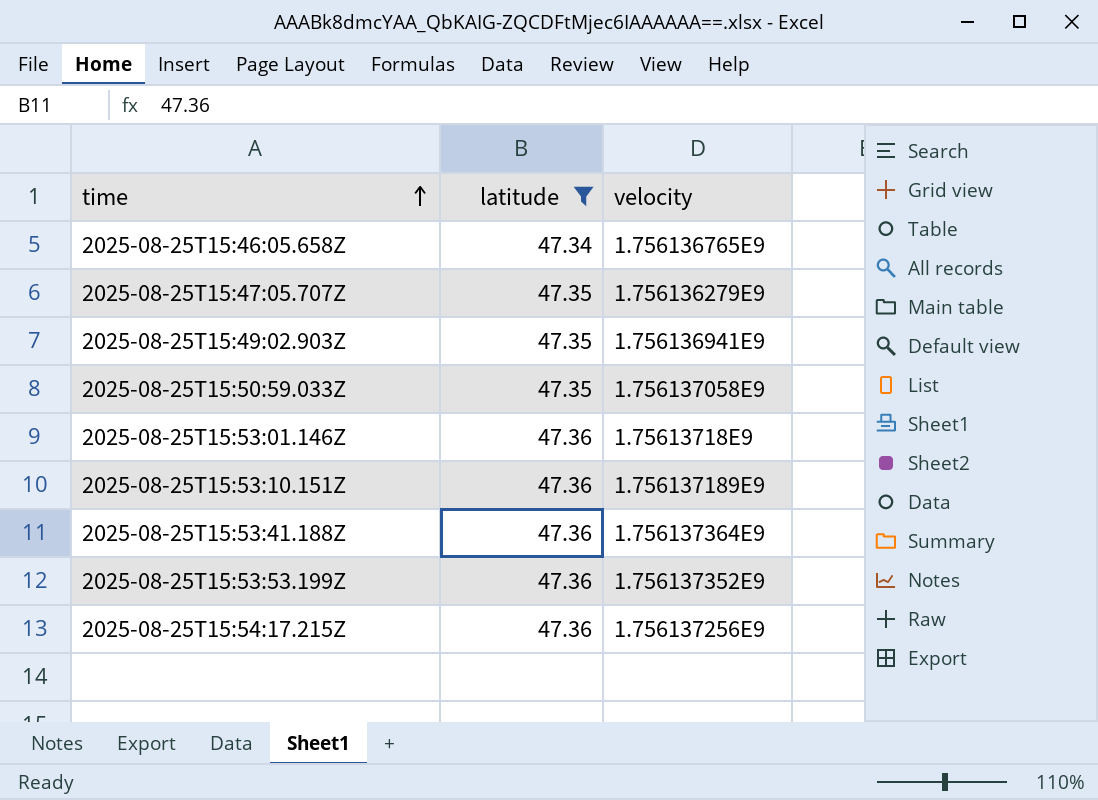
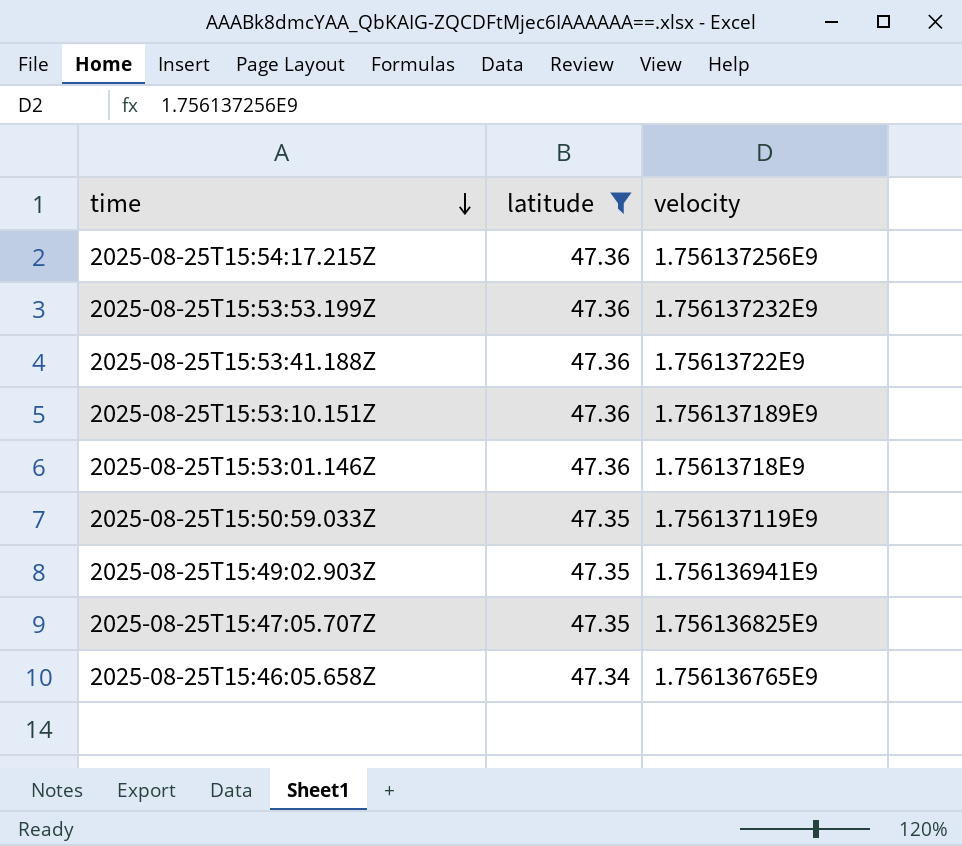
row order: time ascending -> time descending
2025-08-25T15:53:53.199Z | velocity: 1.756137352E9 -> 1.756137232E9
2025-08-25T15:53:41.188Z | velocity: 1.756137364E9 -> 1.75613722E9
2025-08-25T15:50:59.033Z | velocity: 1.756137058E9 -> 1.756137119E9
2025-08-25T15:47:05.707Z | velocity: 1.756136279E9 -> 1.756136825E9

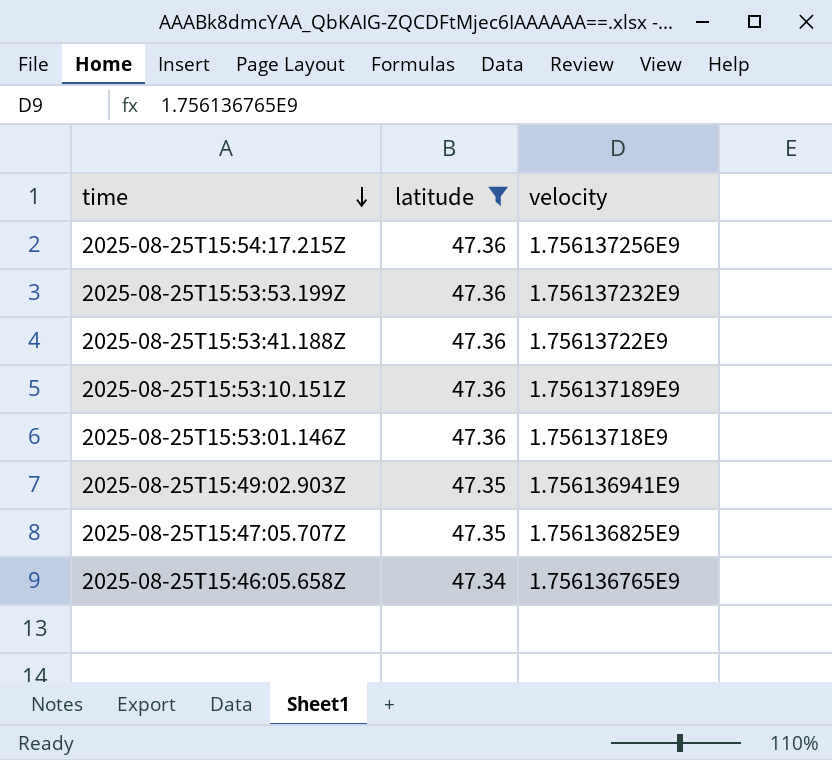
row 2025-08-25T15:50:59.033Z: 47.35 | 1.756137119E9 -> none

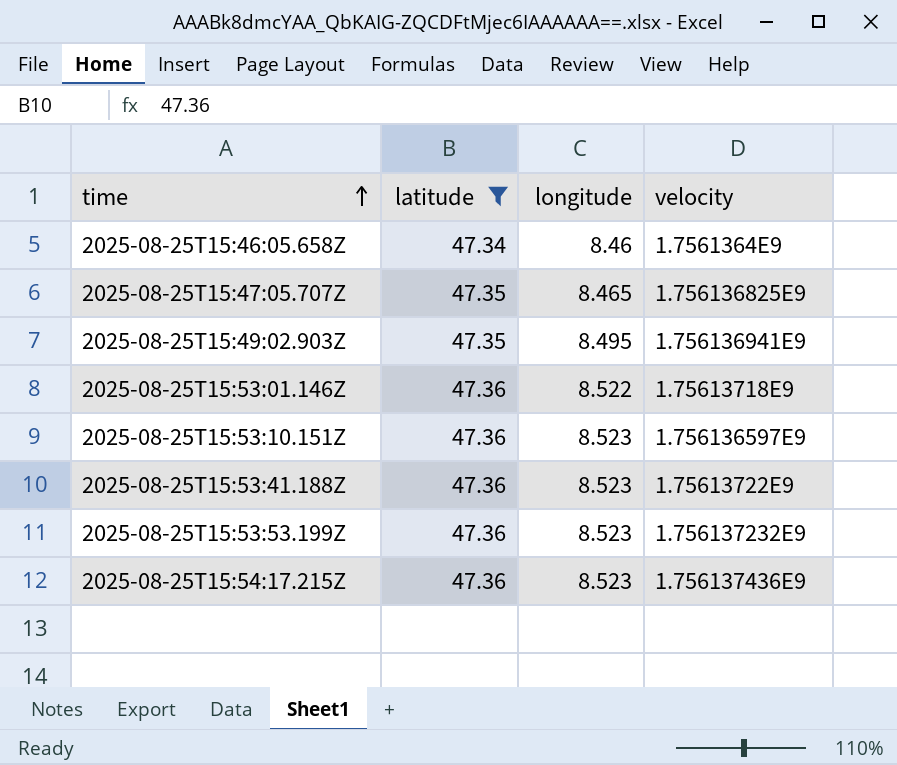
row order: time descending -> time ascending
column longitude | position: none -> 3
2025-08-25T15:46:05.658Z | velocity: 1.756136765E9 -> 1.7561364E9
2025-08-25T15:53:10.151Z | velocity: 1.756137189E9 -> 1.756136597E9
2025-08-25T15:54:17.215Z | velocity: 1.756137256E9 -> 1.756137436E9

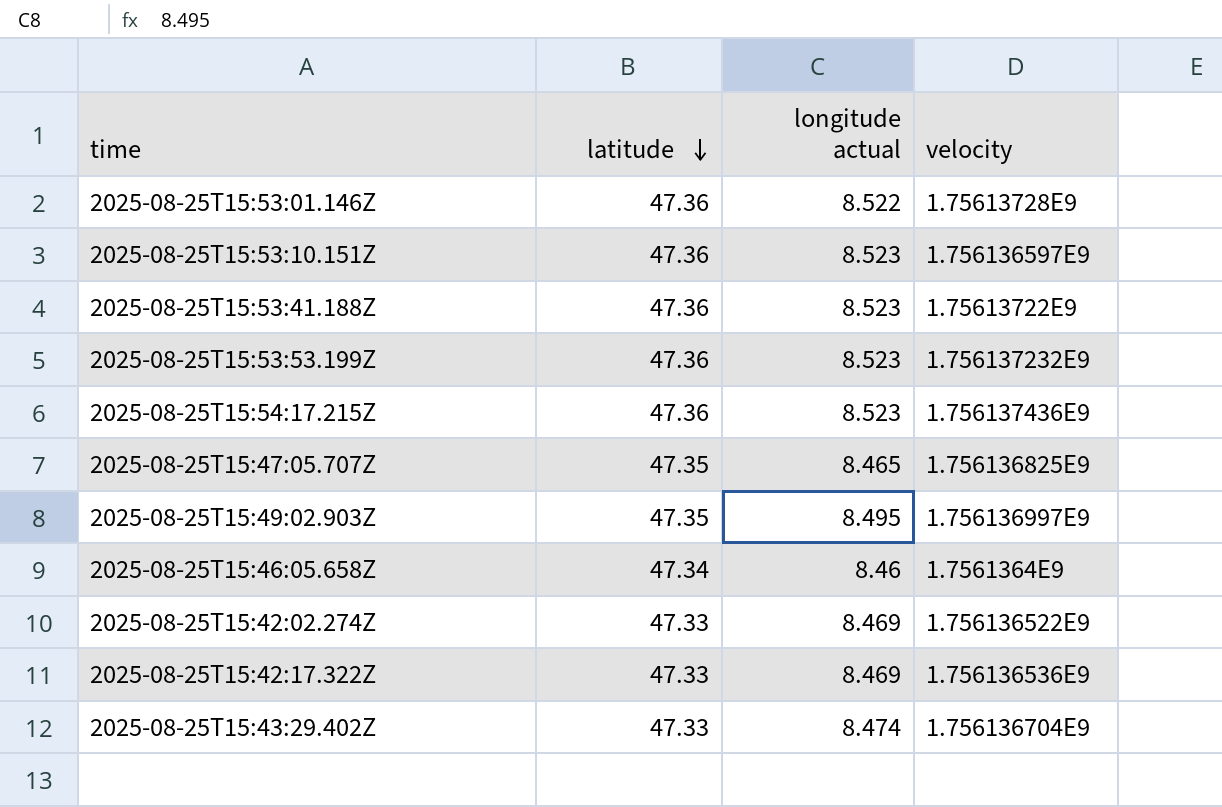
filter: latitude != 47.33 -> none
row order: time ascending -> latitude descending
column name: longitude -> longitude actual
2025-08-25T15:53:01.146Z | velocity: 1.75613718E9 -> 1.75613728E9
2025-08-25T15:49:02.903Z | velocity: 1.756136941E9 -> 1.756136997E9

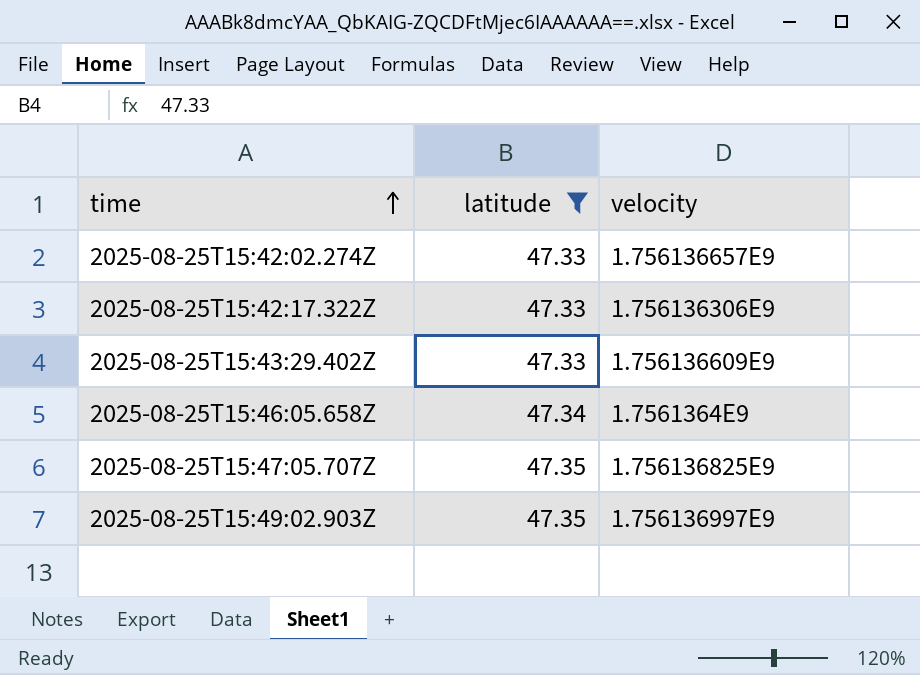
filter: none -> latitude != 47.36
row order: latitude descending -> time ascending
column longitude actual | position: 3 -> none
2025-08-25T15:42:02.274Z | velocity: 1.756136522E9 -> 1.756136657E9
2025-08-25T15:42:17.322Z | velocity: 1.756136536E9 -> 1.756136306E9
2025-08-25T15:43:29.402Z | velocity: 1.756136704E9 -> 1.756136609E9

